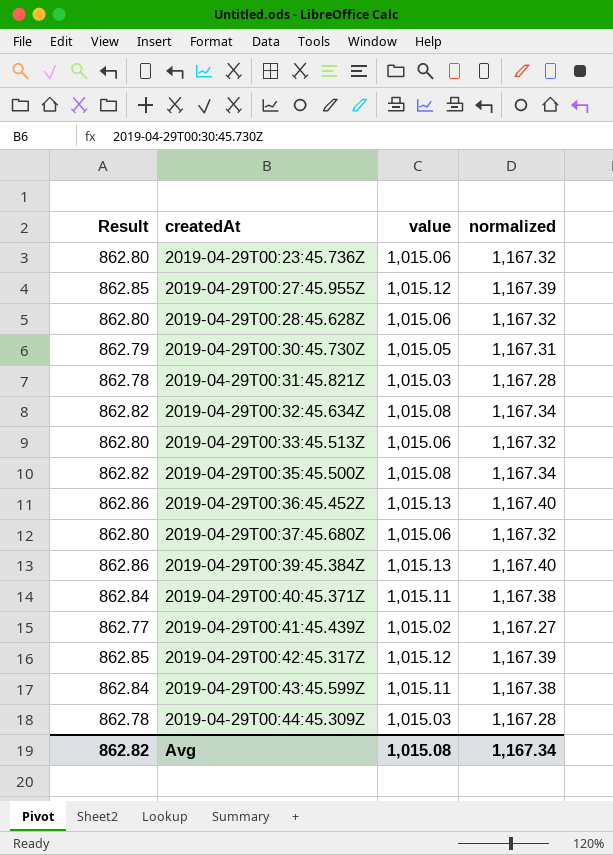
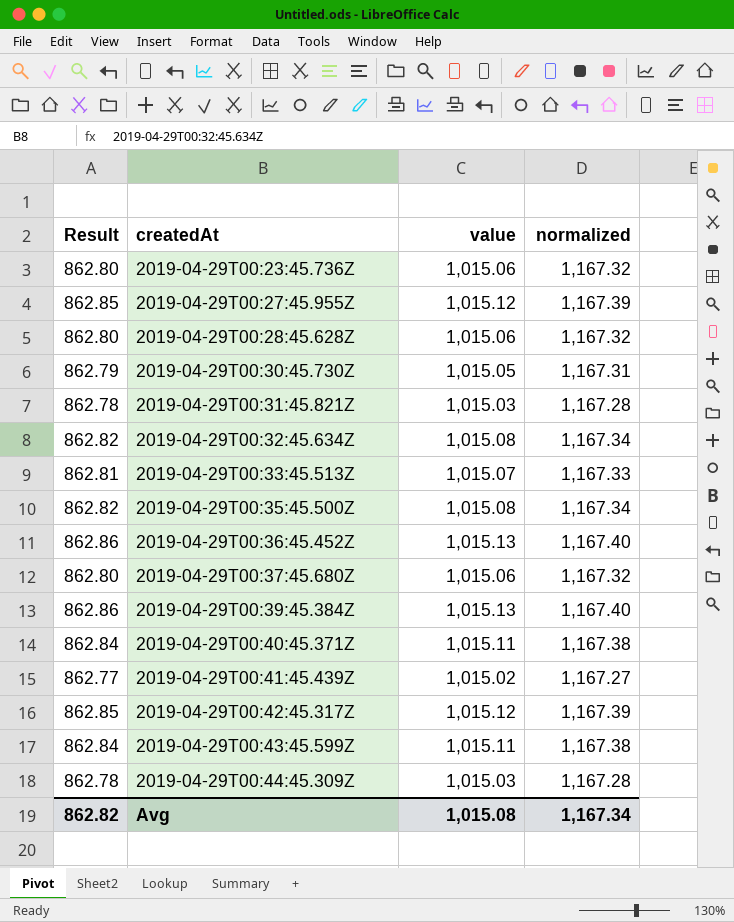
2019-04-29T00:33:45.513Z | Result: 862.80 -> 862.81
2019-04-29T00:33:45.513Z | value: 1,015.06 -> 1,015.07
2019-04-29T00:33:45.513Z | normalized: 1,167.32 -> 1,167.33

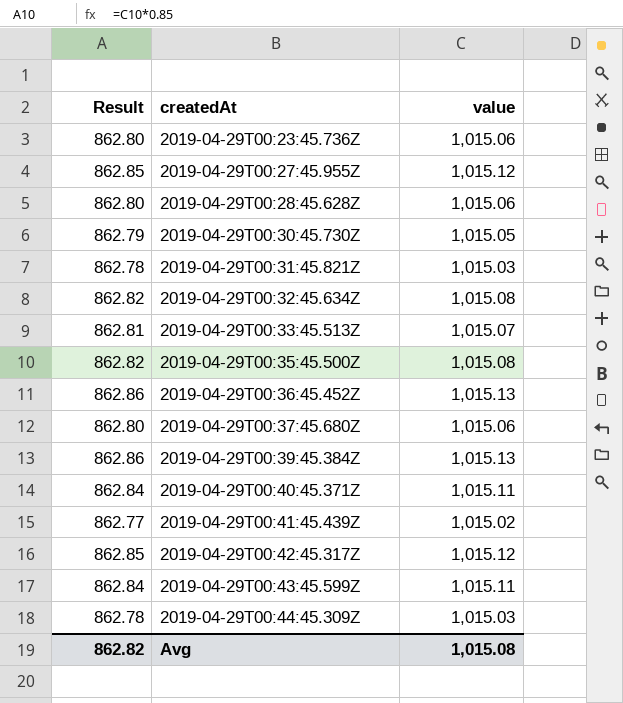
column normalized | formula: [value] * 1.15 -> none

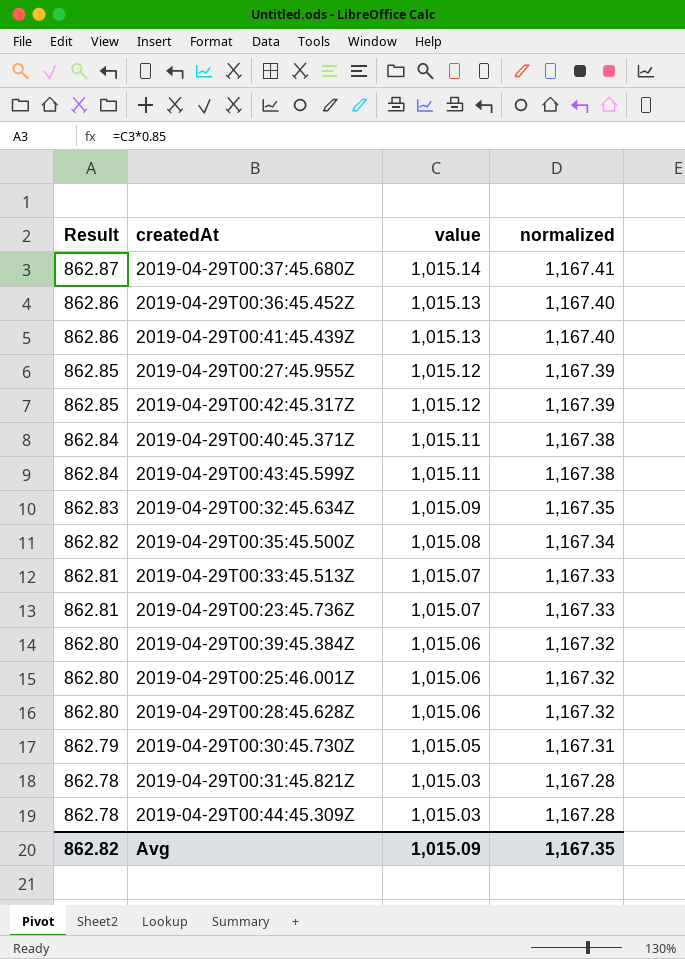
row order: createdAt ascending -> Result descending
column normalized | formula: none -> [value] * 1.15
2019-04-29T00:37:45.680Z | Result: 862.80 -> 862.87
2019-04-29T00:37:45.680Z | value: 1,015.06 -> 1,015.14
2019-04-29T00:41:45.439Z | Result: 862.77 -> 862.86
2019-04-29T00:41:45.439Z | value: 1,015.02 -> 1,015.13
2019-04-29T00:32:45.634Z | Result: 862.82 -> 862.83
2019-04-29T00:32:45.634Z | value: 1,015.08 -> 1,015.09
2019-04-29T00:23:45.736Z | Result: 862.80 -> 862.81
2019-04-29T00:23:45.736Z | value: 1,015.06 -> 1,015.07
2019-04-29T00:39:45.384Z | Result: 862.86 -> 862.80
2019-04-29T00:39:45.384Z | value: 1,015.13 -> 1,015.06
row 2019-04-29T00:25:46.001Z: none -> 862.80 | 1,015.06 | 1,167.32
Avg | value: 1,015.08 -> 1,015.09

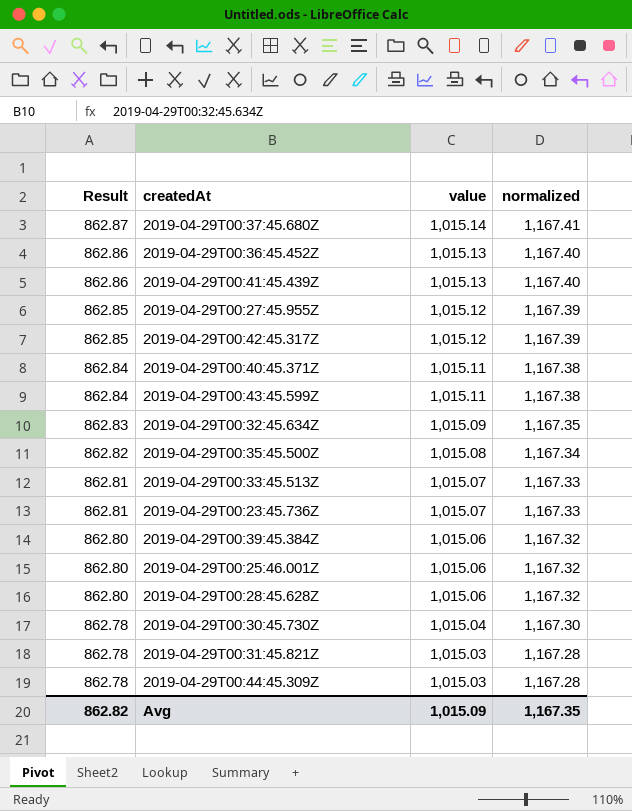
2019-04-29T00:30:45.730Z | Result: 862.79 -> 862.78
2019-04-29T00:30:45.730Z | value: 1,015.05 -> 1,015.04
2019-04-29T00:30:45.730Z | normalized: 1,167.31 -> 1,167.30

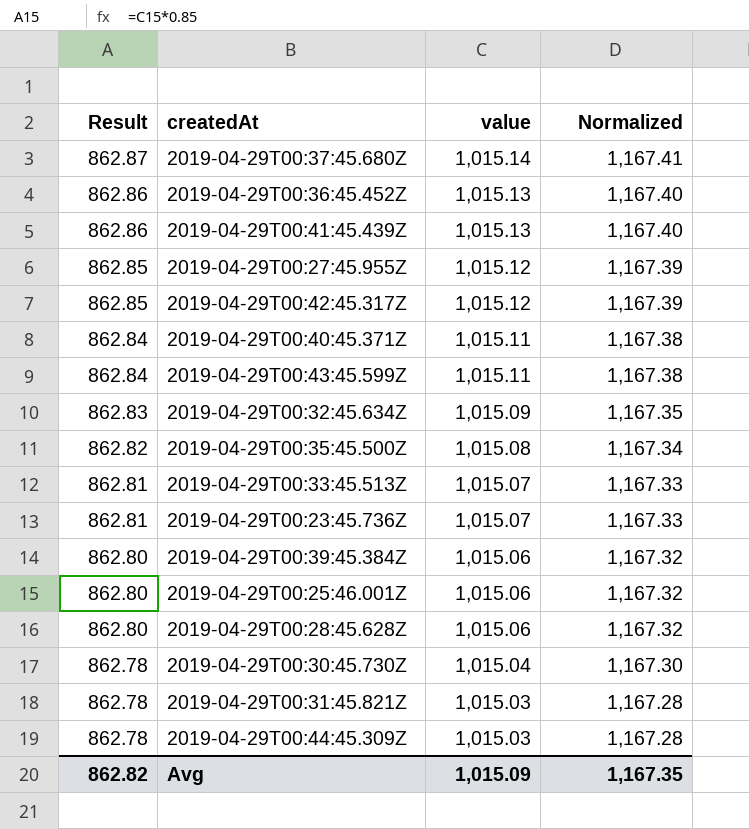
column name: normalized -> Normalized

